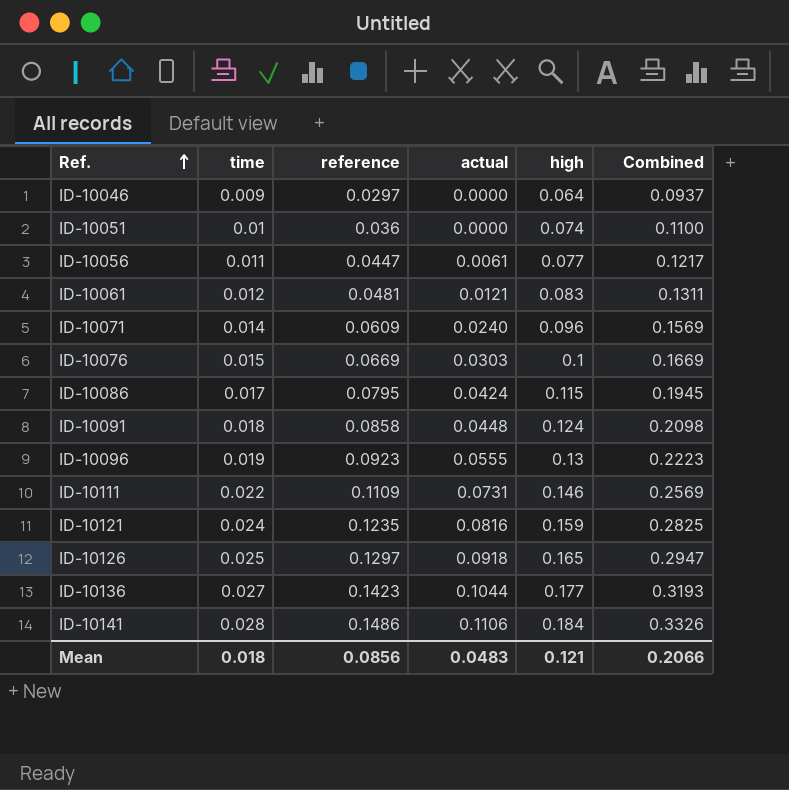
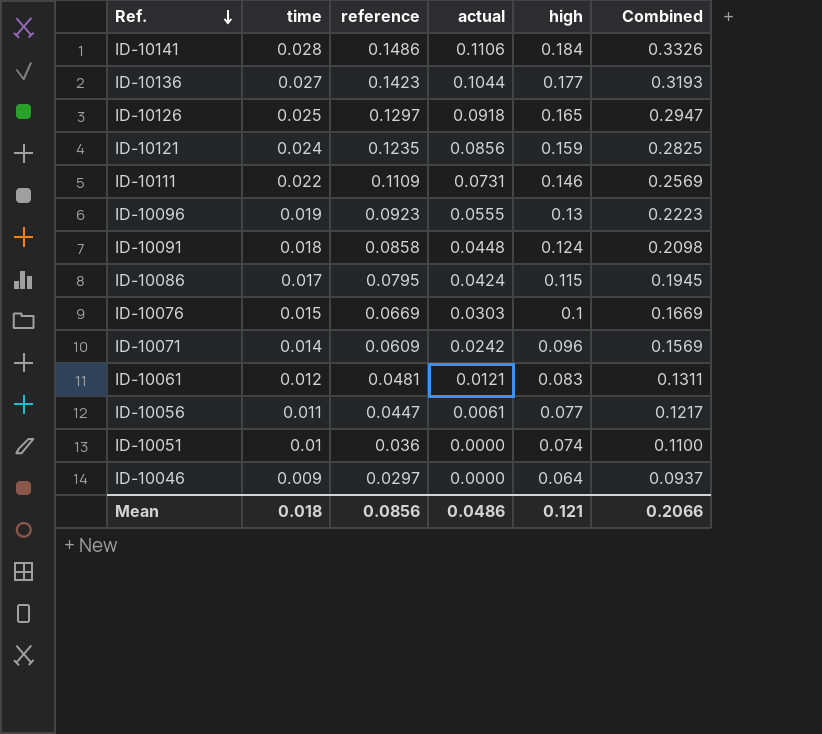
row order: Ref. ascending -> Ref. descending
ID-10121 | actual: 0.0816 -> 0.0856
ID-10071 | actual: 0.0240 -> 0.0242
Mean | actual: 0.0483 -> 0.0486

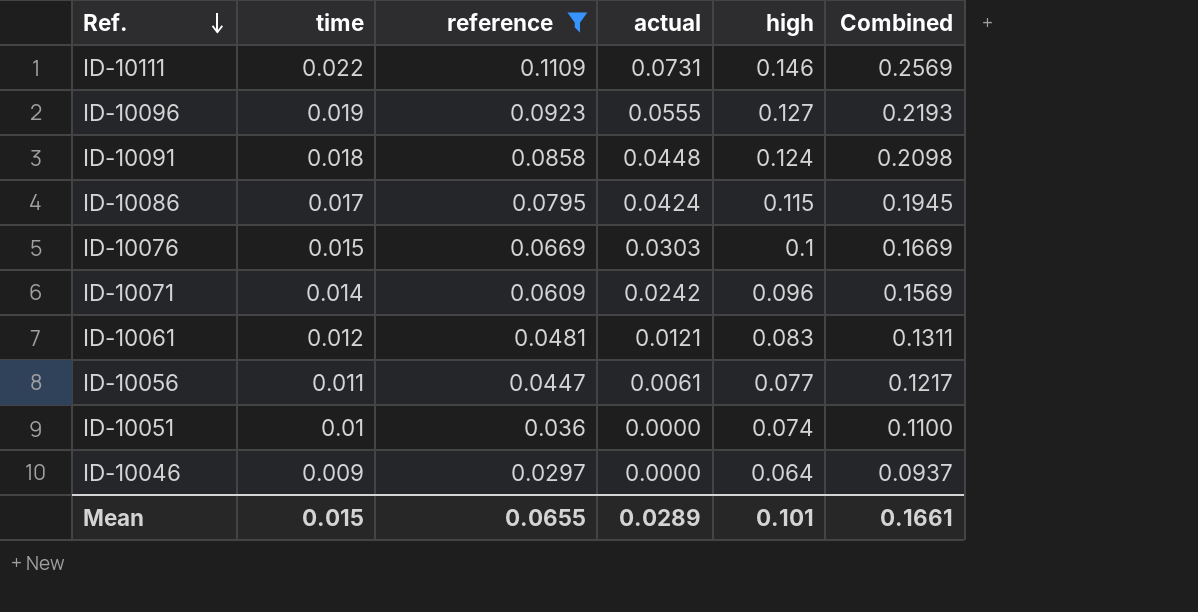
filter: none -> reference <= 0.1109
ID-10096 | high: 0.13 -> 0.127
ID-10096 | Combined: 0.2223 -> 0.2193
Mean | time: 0.018 -> 0.015
Mean | reference: 0.0856 -> 0.0655
Mean | actual: 0.0486 -> 0.0289
Mean | high: 0.121 -> 0.101
Mean | Combined: 0.2066 -> 0.1661

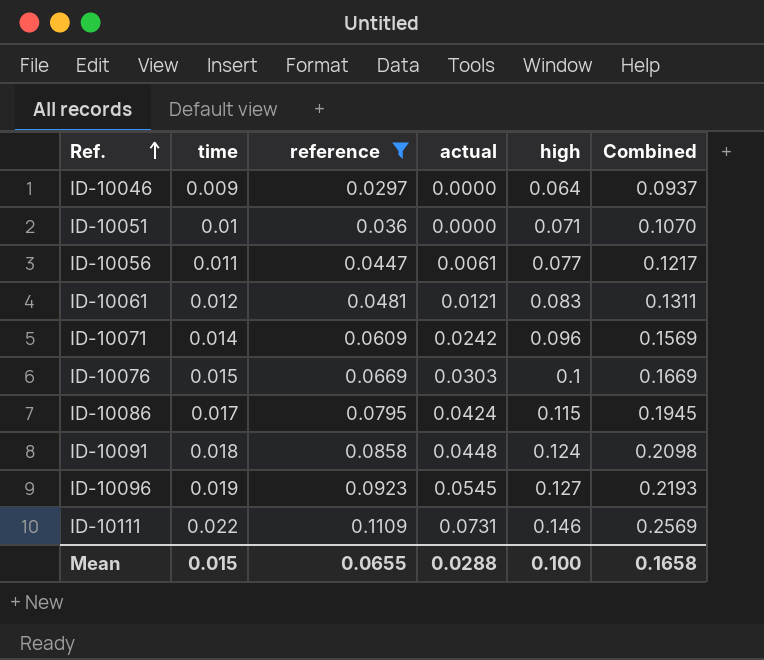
row order: Ref. descending -> Ref. ascending
ID-10051 | high: 0.074 -> 0.071
ID-10051 | Combined: 0.1100 -> 0.1070
ID-10096 | actual: 0.0555 -> 0.0545
Mean | actual: 0.0289 -> 0.0288
Mean | high: 0.101 -> 0.100
Mean | Combined: 0.1661 -> 0.1658

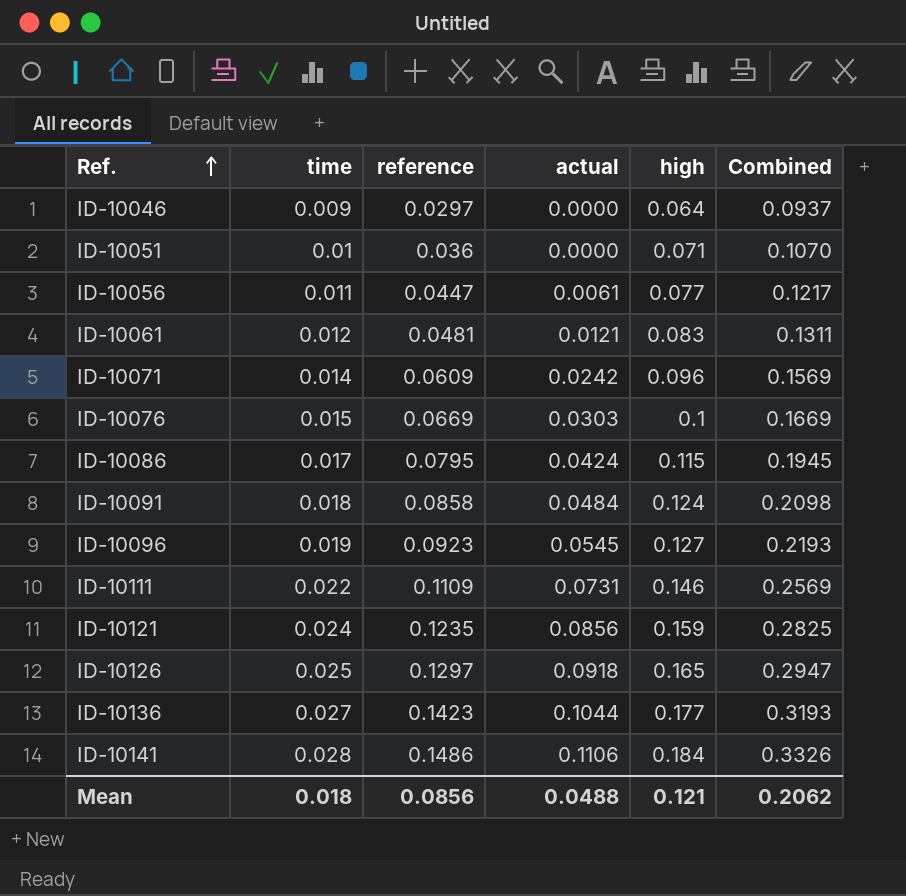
filter: reference <= 0.1109 -> none
ID-10091 | actual: 0.0448 -> 0.0484
Mean | time: 0.015 -> 0.018
Mean | reference: 0.0655 -> 0.0856
Mean | actual: 0.0288 -> 0.0488
Mean | high: 0.100 -> 0.121
Mean | Combined: 0.1658 -> 0.2062

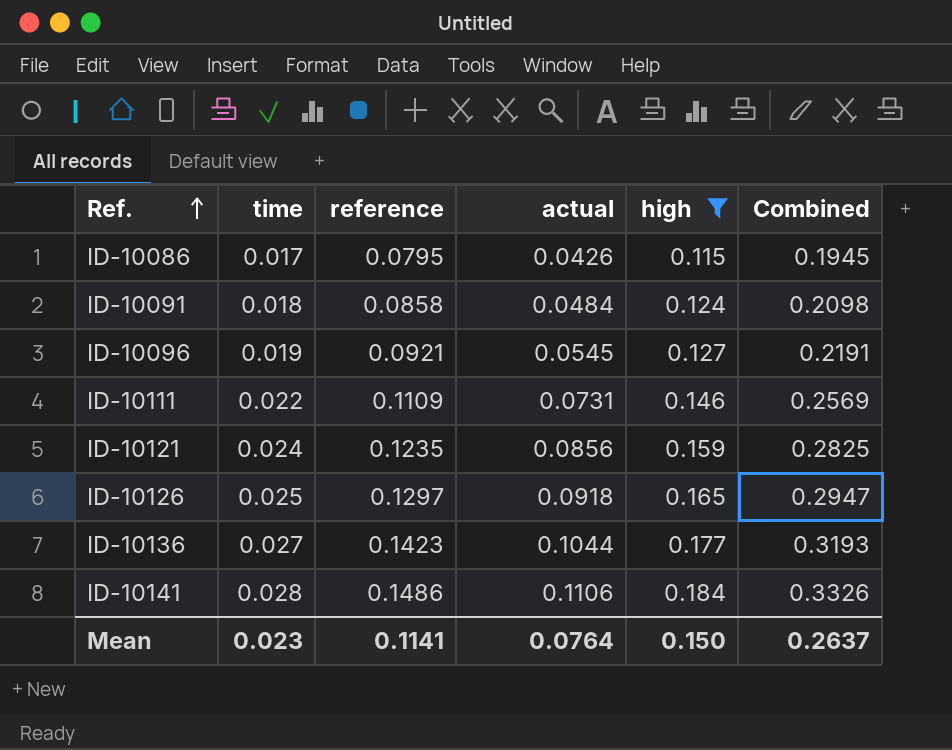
filter: none -> high >= 0.115
ID-10086 | actual: 0.0424 -> 0.0426
ID-10096 | reference: 0.0923 -> 0.0921
ID-10096 | Combined: 0.2193 -> 0.2191
Mean | time: 0.018 -> 0.023
Mean | reference: 0.0856 -> 0.1141
Mean | actual: 0.0488 -> 0.0764
Mean | high: 0.121 -> 0.150
Mean | Combined: 0.2062 -> 0.2637

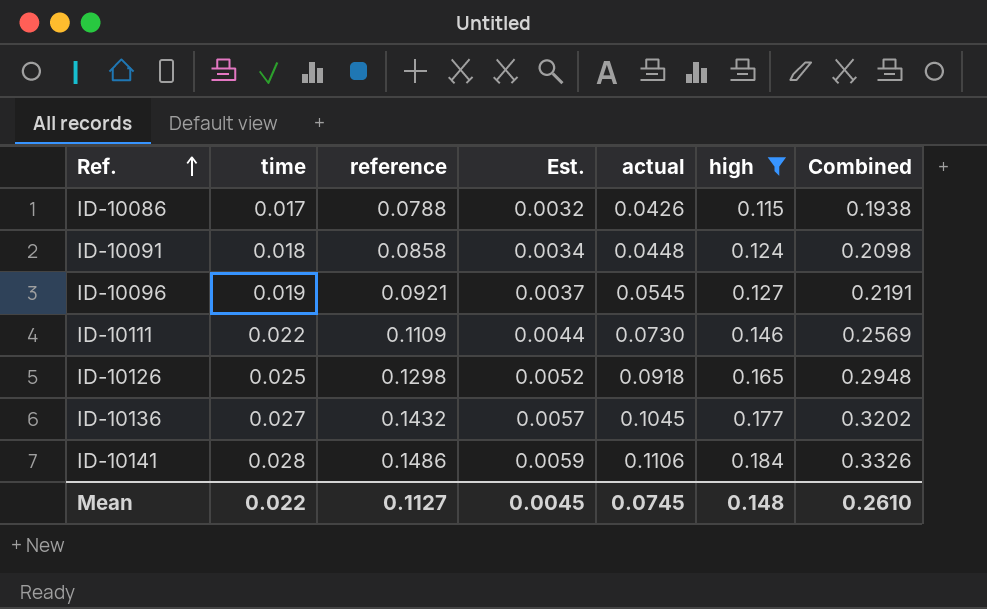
column Est. | formula: none -> [reference] * 0.04
row ID-10121: 0.024 | 0.1235 | 0.0856 | 0.159 | 0.2825 -> none
ID-10086 | reference: 0.0795 -> 0.0788
ID-10086 | Combined: 0.1945 -> 0.1938
ID-10091 | actual: 0.0484 -> 0.0448
ID-10111 | actual: 0.0731 -> 0.0730
ID-10126 | reference: 0.1297 -> 0.1298
ID-10126 | Combined: 0.2947 -> 0.2948
ID-10136 | reference: 0.1423 -> 0.1432
ID-10136 | actual: 0.1044 -> 0.1045
ID-10136 | Combined: 0.3193 -> 0.3202
Mean | time: 0.023 -> 0.022
Mean | reference: 0.1141 -> 0.1127
Mean | actual: 0.0764 -> 0.0745
Mean | high: 0.150 -> 0.148
Mean | Combined: 0.2637 -> 0.2610

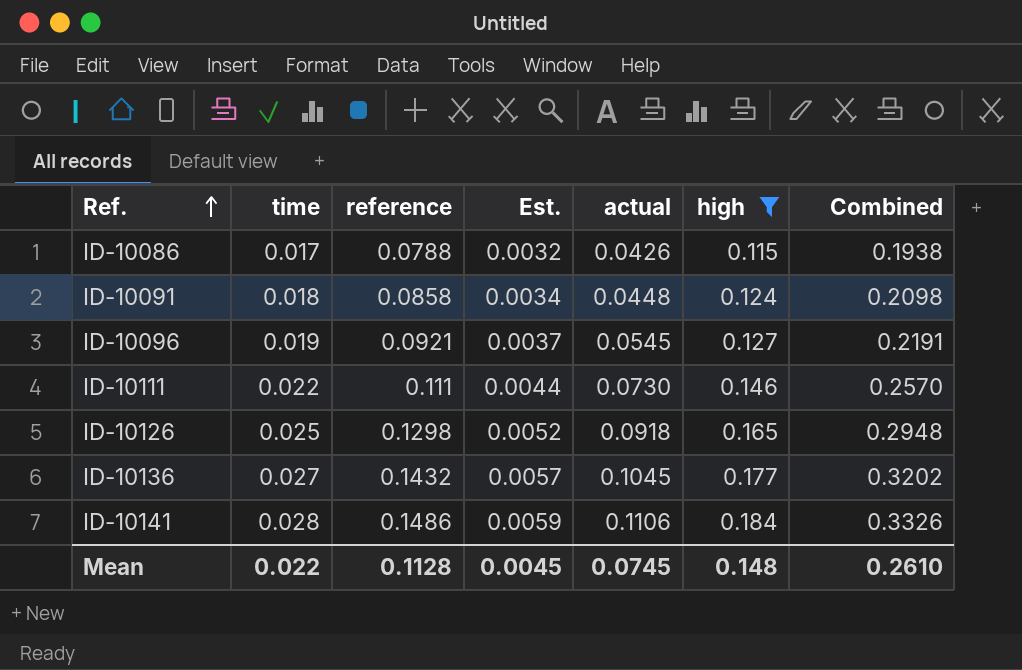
ID-10111 | reference: 0.1109 -> 0.111
ID-10111 | Combined: 0.2569 -> 0.2570
Mean | reference: 0.1127 -> 0.1128

